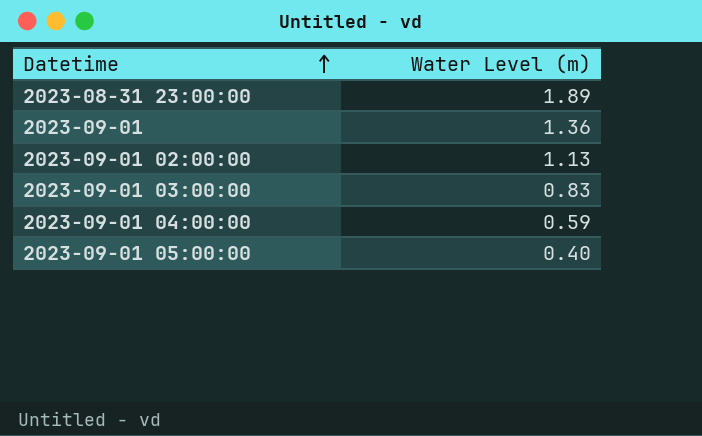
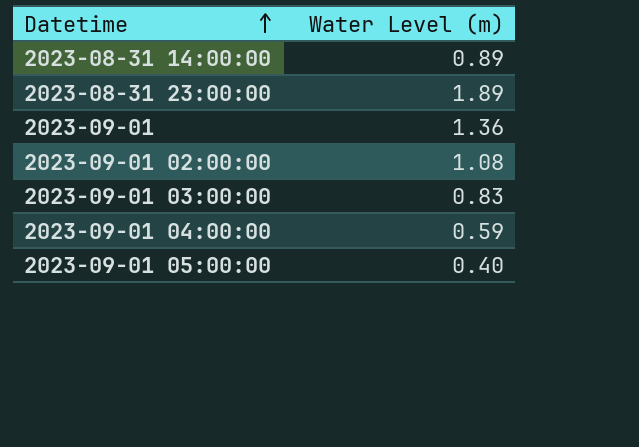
row 2023-08-31 14:00:00: none -> 0.89
2023-09-01 02:00:00 | Water Level (m): 1.13 -> 1.08

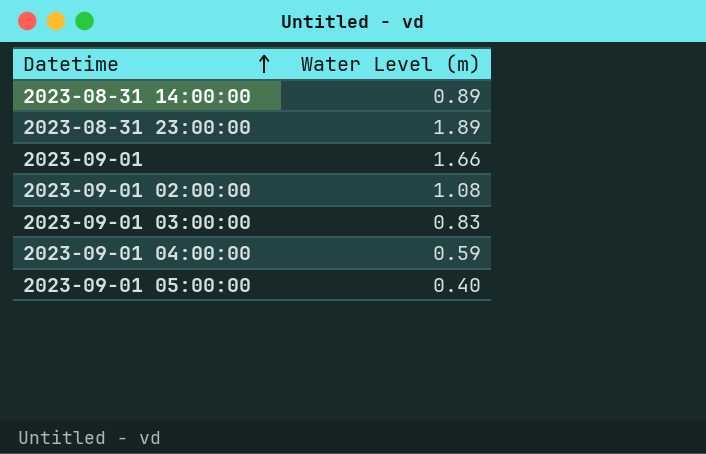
2023-09-01 | Water Level (m): 1.36 -> 1.66

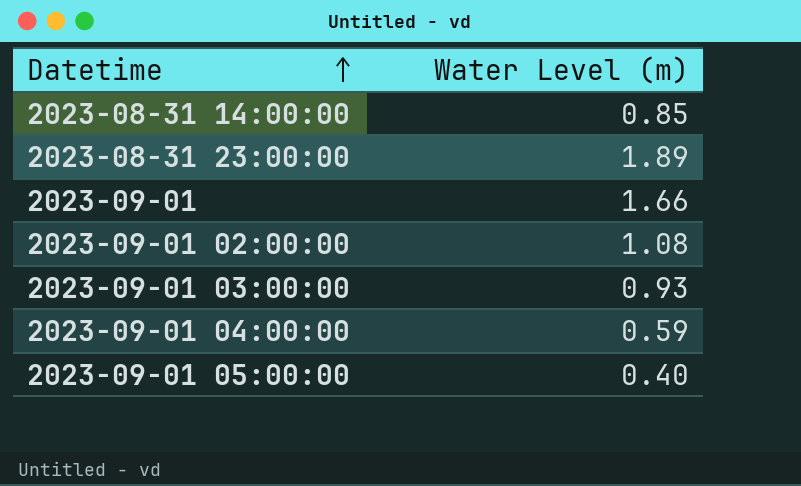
2023-08-31 14:00:00 | Water Level (m): 0.89 -> 0.85
2023-09-01 03:00:00 | Water Level (m): 0.83 -> 0.93

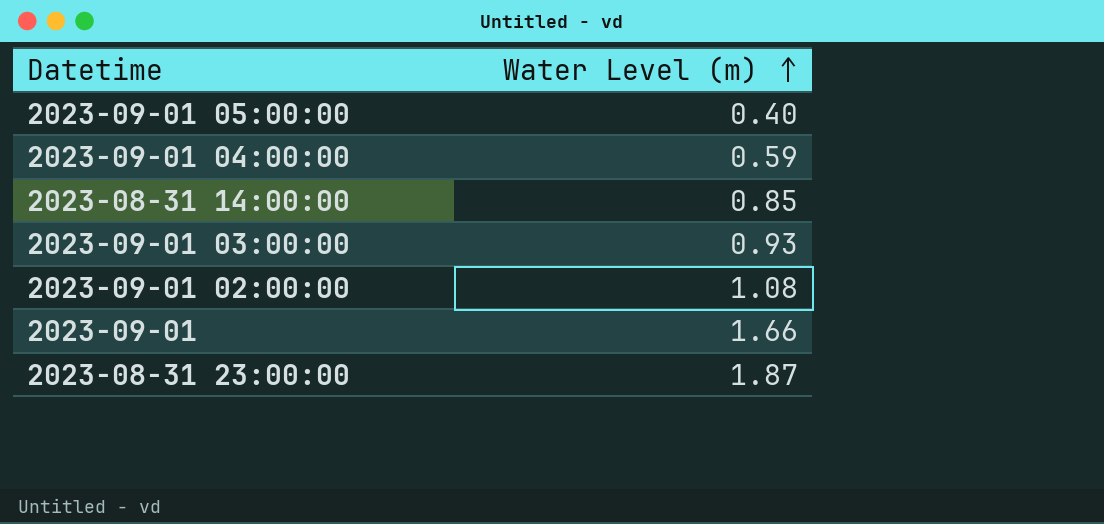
row order: Datetime ascending -> Water Level (m) ascending
2023-08-31 23:00:00 | Water Level (m): 1.89 -> 1.87

